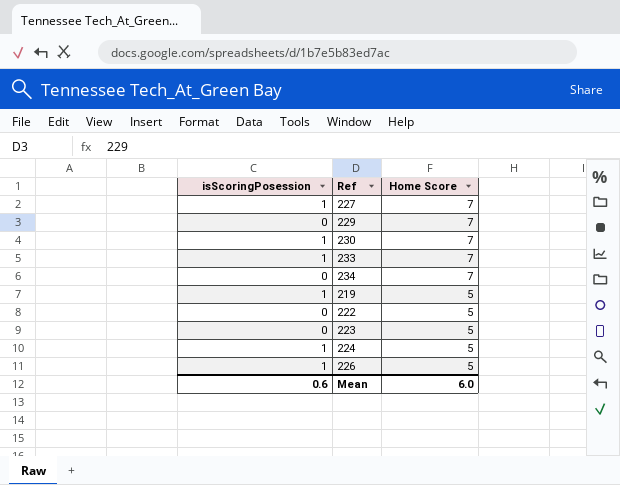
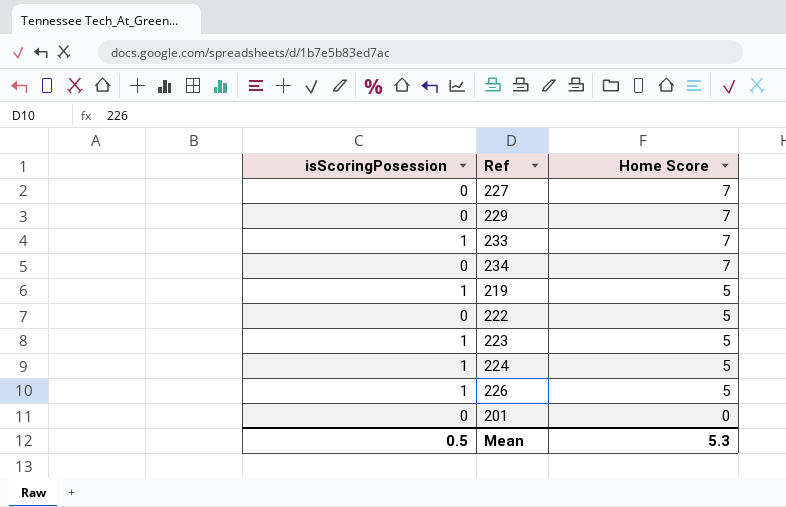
row 230: 1 | 7 -> none
227 | isScoringPosession: 1 -> 0
223 | isScoringPosession: 0 -> 1
row 201: none -> 0 | 0
Mean | isScoringPosession: 0.6 -> 0.5
Mean | Home Score: 6.0 -> 5.3

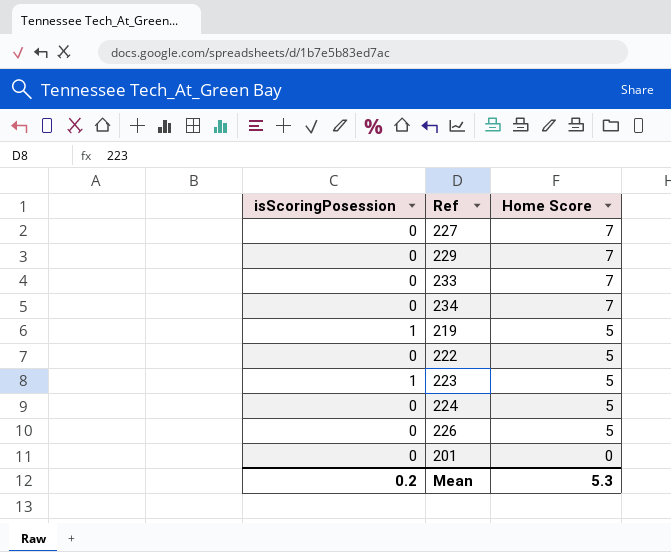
233 | isScoringPosession: 1 -> 0
224 | isScoringPosession: 1 -> 0
226 | isScoringPosession: 1 -> 0
Mean | isScoringPosession: 0.5 -> 0.2

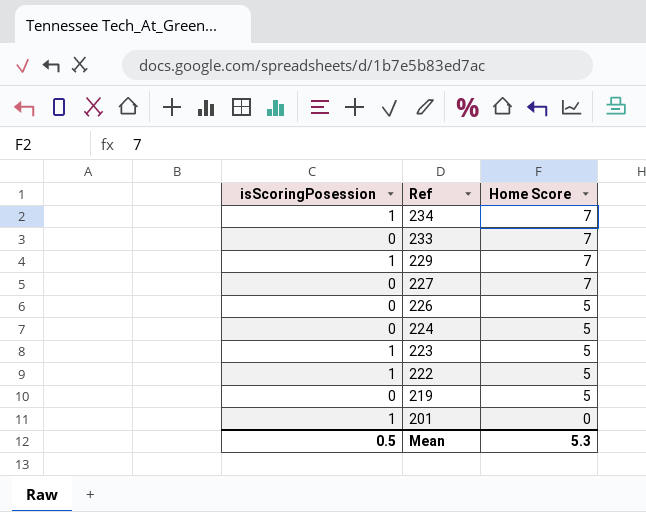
row order: Home Score descending -> Ref descending
234 | isScoringPosession: 0 -> 1
229 | isScoringPosession: 0 -> 1
222 | isScoringPosession: 0 -> 1
219 | isScoringPosession: 1 -> 0
201 | isScoringPosession: 0 -> 1
Mean | isScoringPosession: 0.2 -> 0.5

